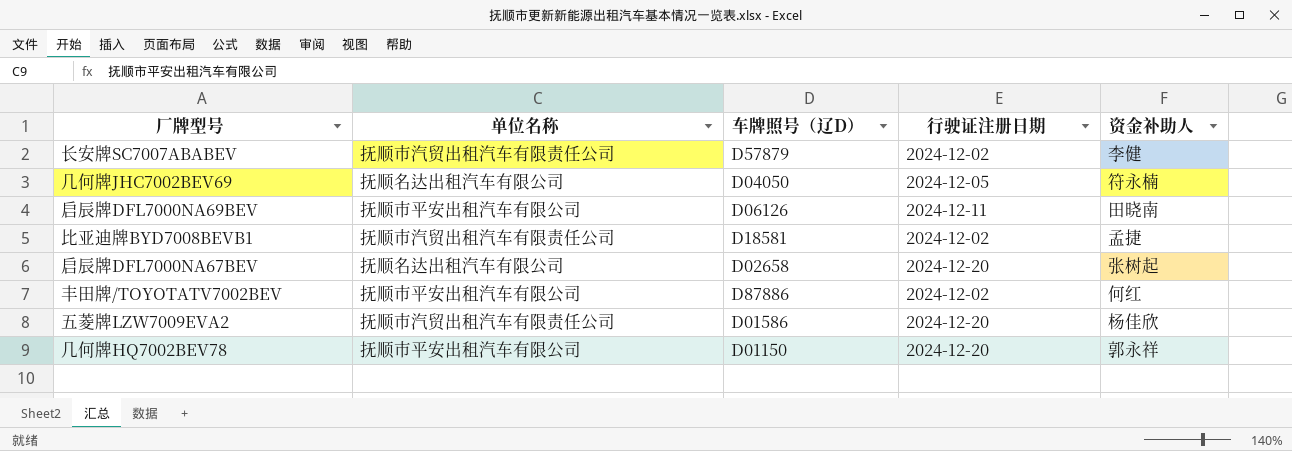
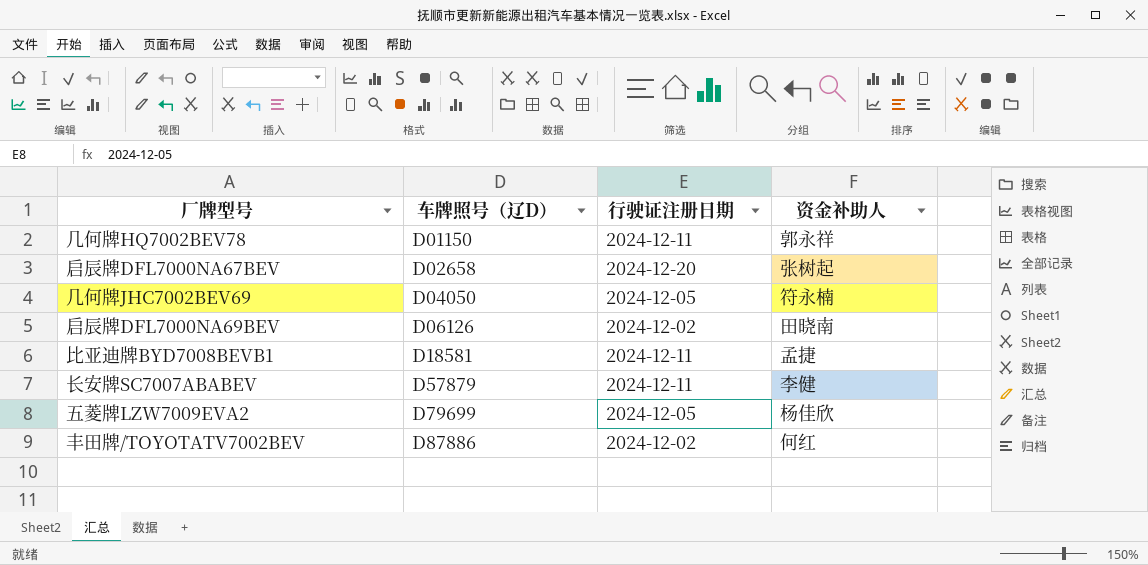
row order: none -> 车牌照号（辽D） ascending
column 单位名称 | position: 2 -> none
几何牌HQ7002BEV78 | 行驶证注册日期: 2024-12-20 -> 2024-12-11
启辰牌DFL7000NA69BEV | 行驶证注册日期: 2024-12-11 -> 2024-12-02
比亚迪牌BYD7008BEVB1 | 行驶证注册日期: 2024-12-02 -> 2024-12-11
长安牌SC7007ABABEV | 行驶证注册日期: 2024-12-02 -> 2024-12-11
五菱牌LZW7009EVA2 | 车牌照号（辽D）: D01586 -> D79699
五菱牌LZW7009EVA2 | 行驶证注册日期: 2024-12-20 -> 2024-12-05

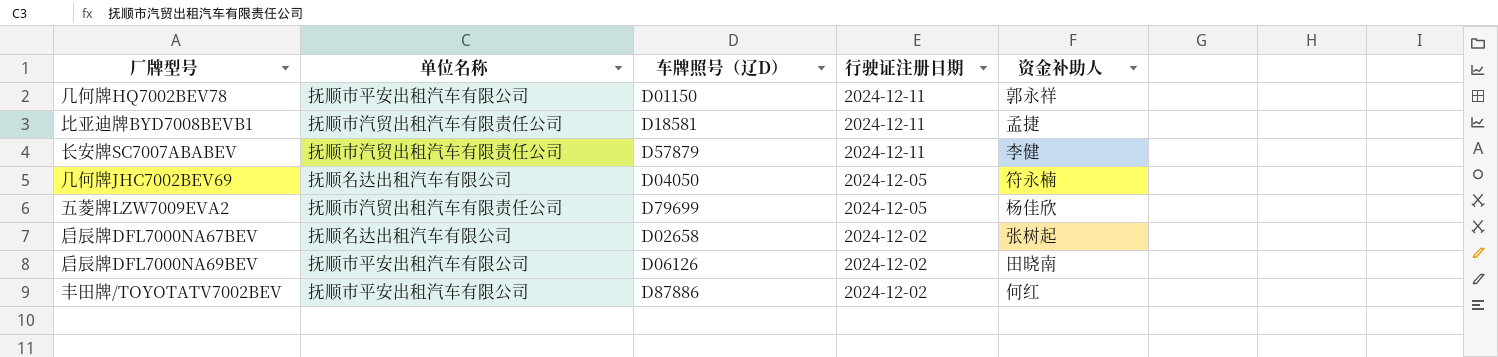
row order: 车牌照号（辽D） ascending -> 行驶证注册日期 descending
column 单位名称 | position: none -> 2
启辰牌DFL7000NA67BEV | 行驶证注册日期: 2024-12-20 -> 2024-12-02

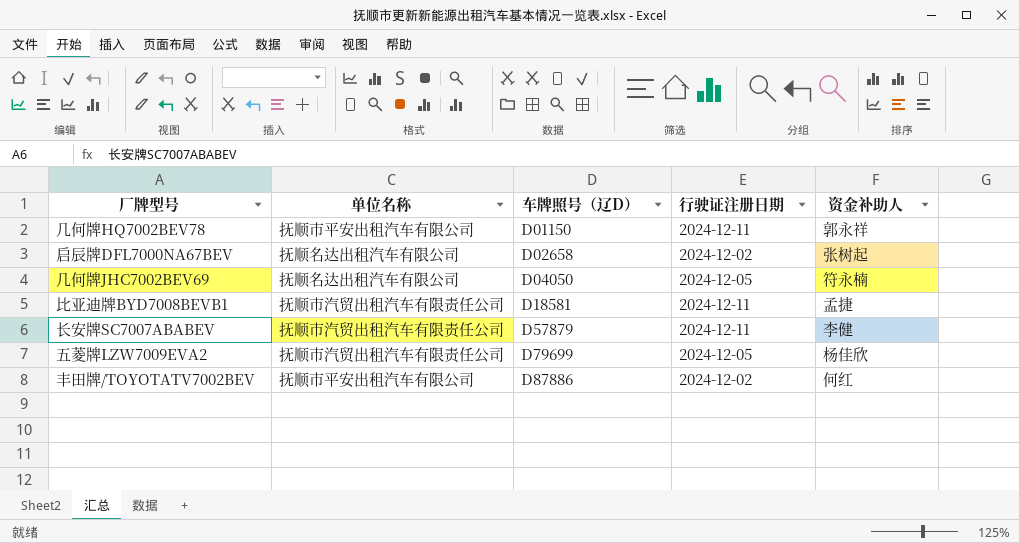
row order: 行驶证注册日期 descending -> 车牌照号（辽D） ascending
row 启辰牌DFL7000NA69BEV: 抚顺市平安出租汽车有限公司 | D06126 | 2024-12-02 | 田晓南 -> none

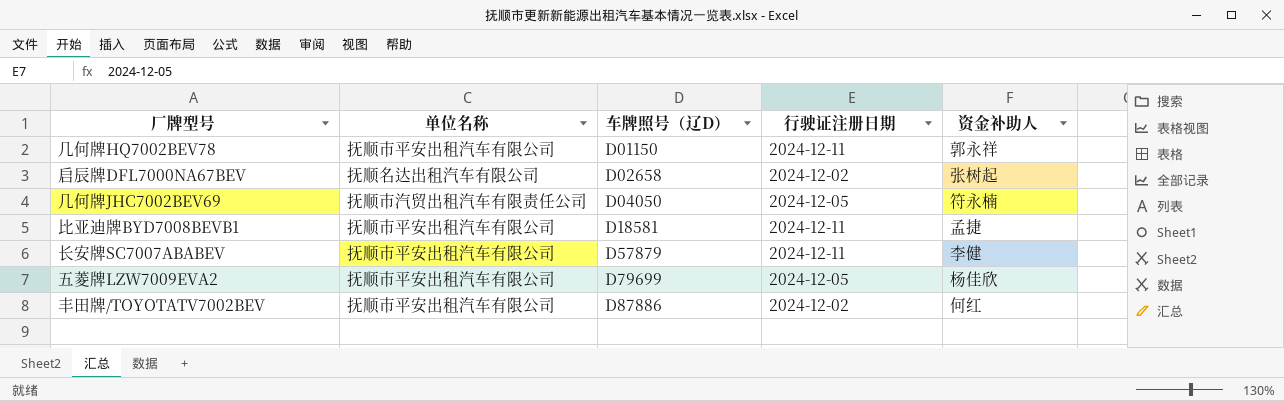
几何牌JHC7002BEV69 | 单位名称: 抚顺名达出租汽车有限公司 -> 抚顺市汽贸出租汽车有限责任公司
比亚迪牌BYD7008BEVB1 | 单位名称: 抚顺市汽贸出租汽车有限责任公司 -> 抚顺市平安出租汽车有限公司
长安牌SC7007ABABEV | 单位名称: 抚顺市汽贸出租汽车有限责任公司 -> 抚顺市平安出租汽车有限公司
五菱牌LZW7009EVA2 | 单位名称: 抚顺市汽贸出租汽车有限责任公司 -> 抚顺市平安出租汽车有限公司

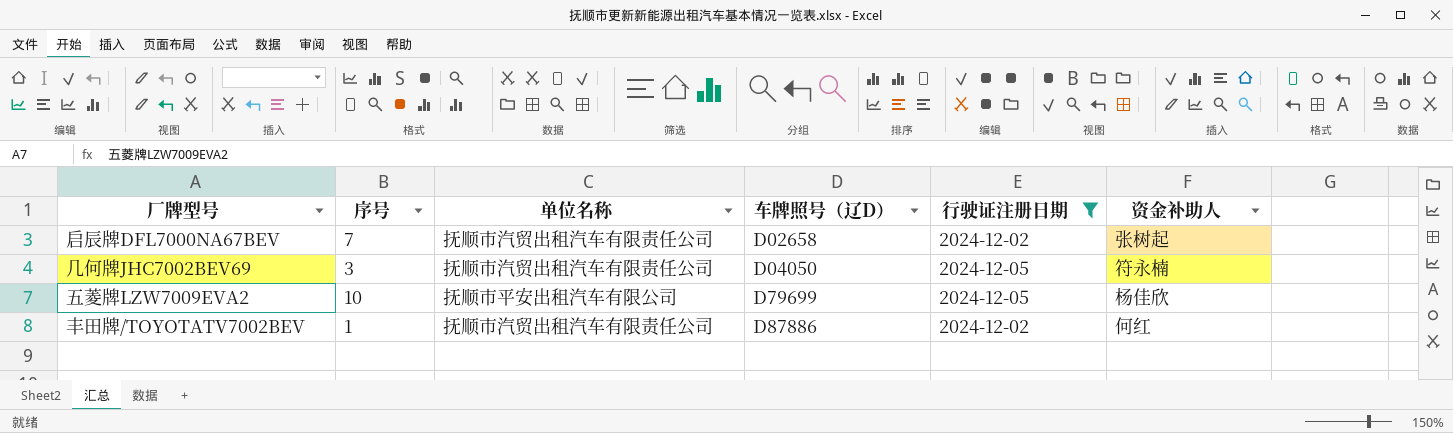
filter: none -> 行驶证注册日期 != 2024-12-11
column 序号 | position: none -> 2
启辰牌DFL7000NA67BEV | 单位名称: 抚顺名达出租汽车有限公司 -> 抚顺市汽贸出租汽车有限责任公司
丰田牌/TOYOTATV7002BEV | 单位名称: 抚顺市平安出租汽车有限公司 -> 抚顺市汽贸出租汽车有限责任公司

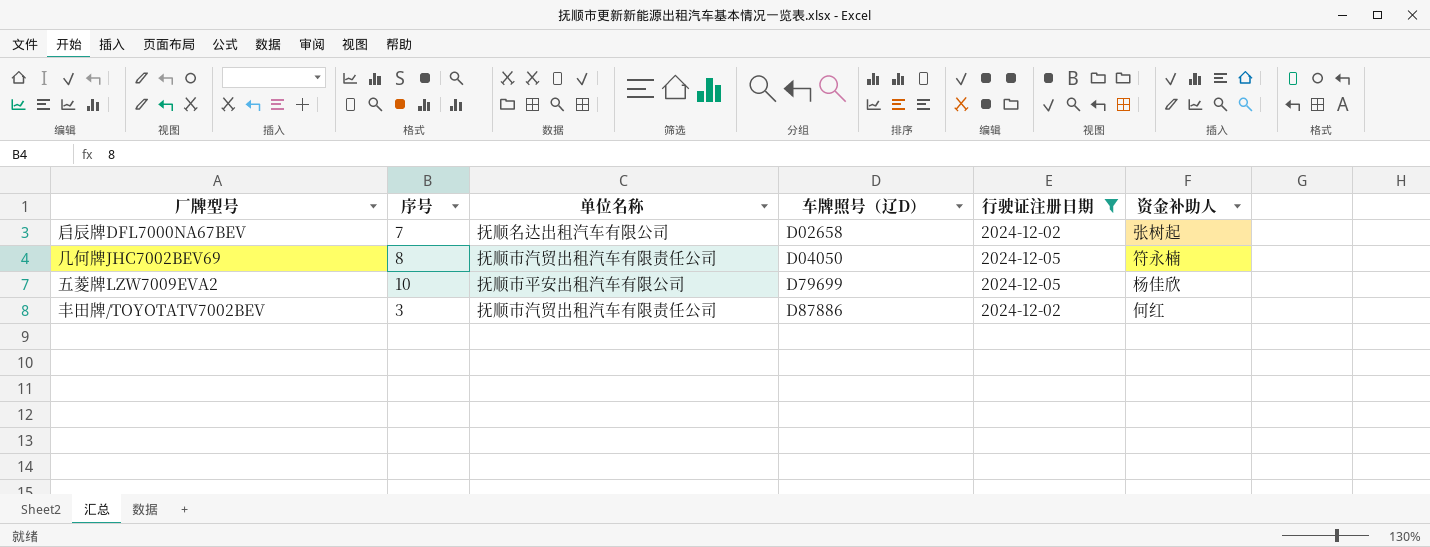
启辰牌DFL7000NA67BEV | 单位名称: 抚顺市汽贸出租汽车有限责任公司 -> 抚顺名达出租汽车有限公司
几何牌JHC7002BEV69 | 序号: 3 -> 8
丰田牌/TOYOTATV7002BEV | 序号: 1 -> 3

